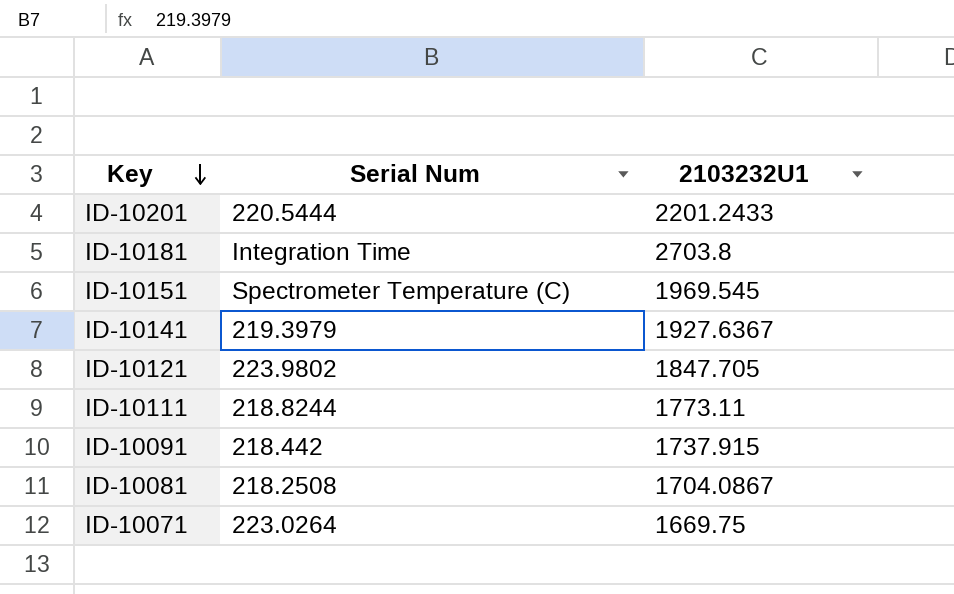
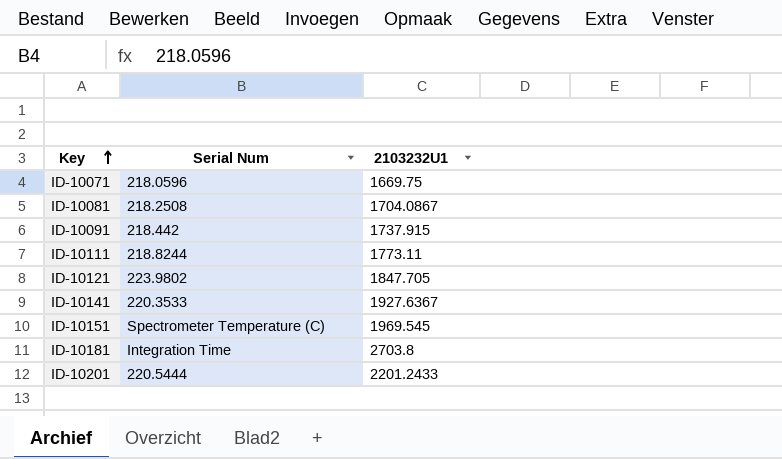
row order: Key descending -> Key ascending
ID-10071 | Serial Num: 223.0264 -> 218.0596
ID-10141 | Serial Num: 219.3979 -> 220.3533

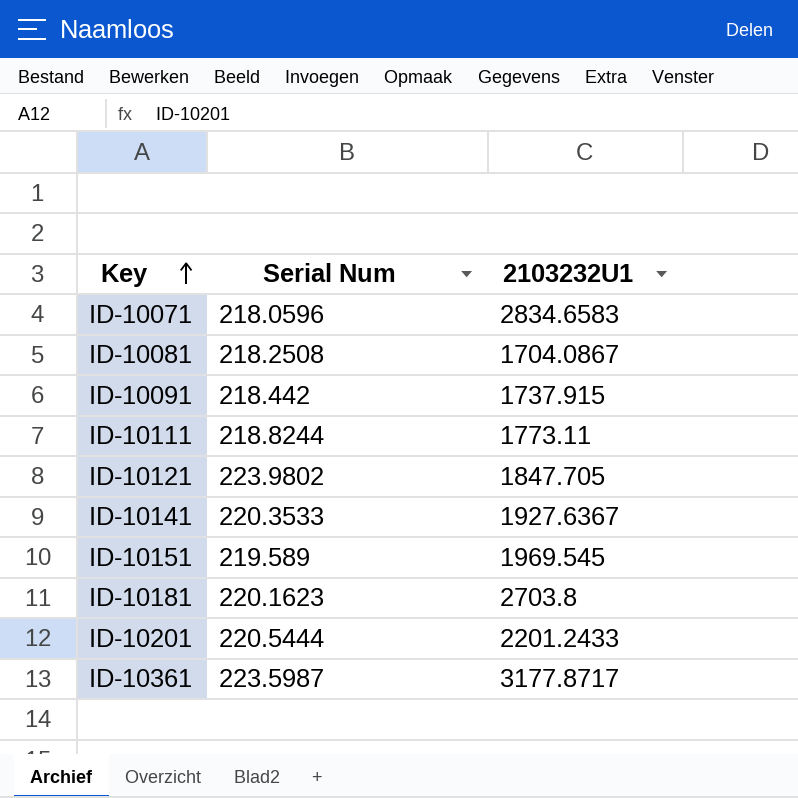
ID-10071 | 2103232U1: 1669.75 -> 2834.6583
ID-10151 | Serial Num: Spectrometer Temperature (C) -> 219.589
ID-10181 | Serial Num: Integration Time -> 220.1623
row ID-10361: none -> 223.5987 | 3177.8717

